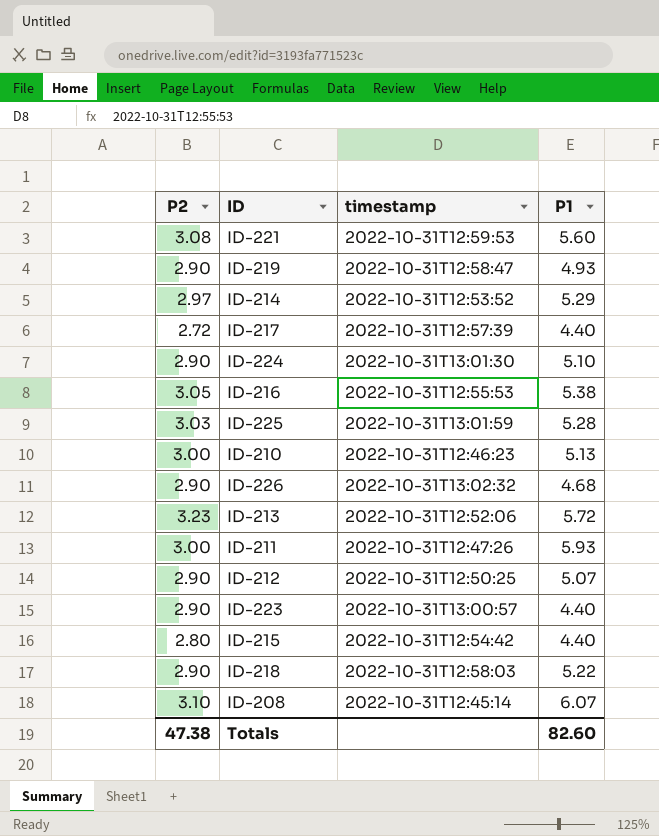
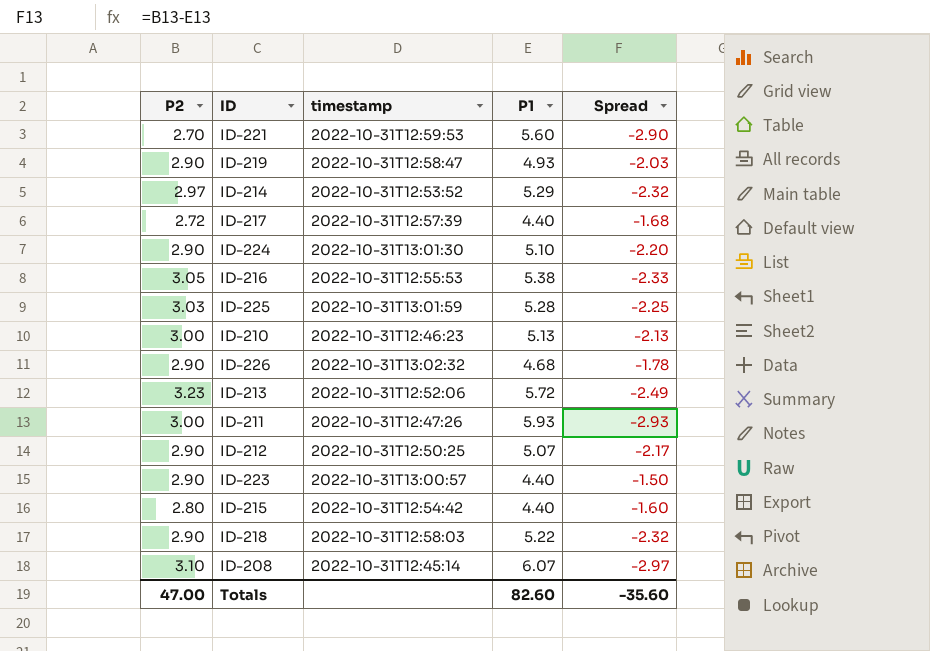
column Spread | formula: none -> [P2] - [P1]
ID-221 | P2: 3.08 -> 2.70
Totals | P2: 47.38 -> 47.00

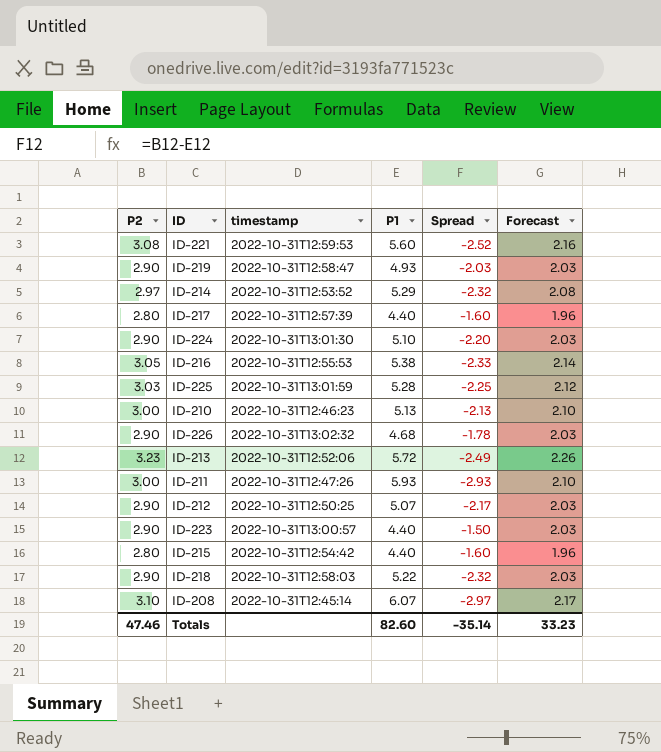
column Forecast | formula: none -> [P2] * 0.7
ID-221 | P2: 2.70 -> 3.08
ID-221 | Spread: -2.90 -> -2.52
ID-217 | P2: 2.72 -> 2.80
ID-217 | Spread: -1.68 -> -1.60
Totals | P2: 47.00 -> 47.46
Totals | Spread: -35.60 -> -35.14

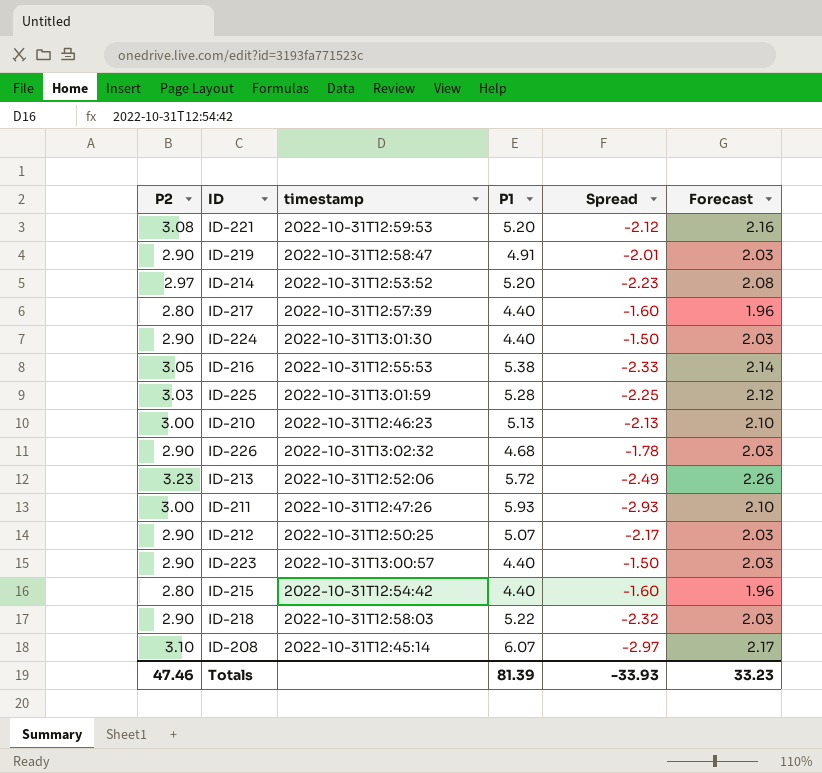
ID-221 | P1: 5.60 -> 5.20
ID-221 | Spread: -2.52 -> -2.12
ID-219 | P1: 4.93 -> 4.91
ID-219 | Spread: -2.03 -> -2.01
ID-214 | P1: 5.29 -> 5.20
ID-214 | Spread: -2.32 -> -2.23
ID-224 | P1: 5.10 -> 4.40
ID-224 | Spread: -2.20 -> -1.50
Totals | P1: 82.60 -> 81.39
Totals | Spread: -35.14 -> -33.93

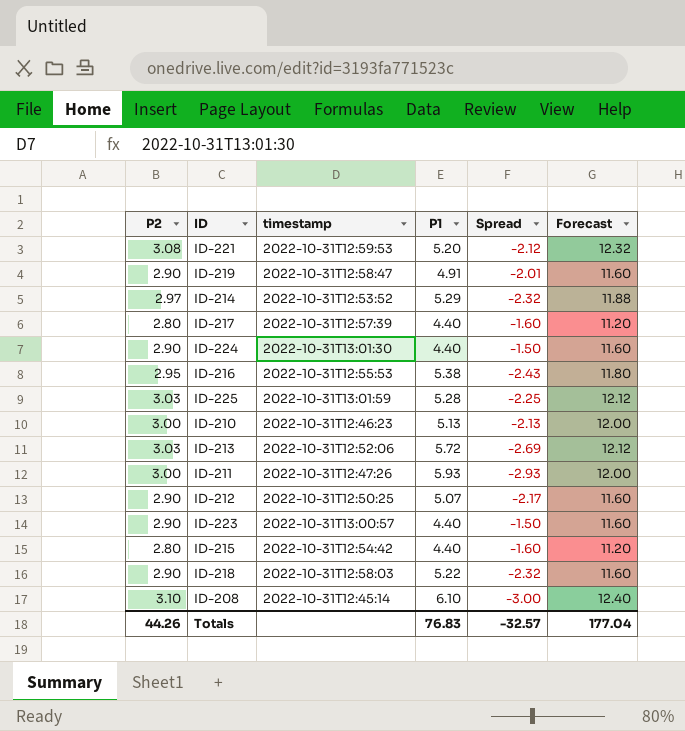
column Forecast | formula: [P2] * 0.7 -> [P2] * 4
row ID-226: 2.90 | 2022-10-31T13:02:32 | 4.68 | -1.78 | 2.03 -> none
ID-214 | P1: 5.20 -> 5.29
ID-214 | Spread: -2.23 -> -2.32
ID-216 | P2: 3.05 -> 2.95
ID-216 | Spread: -2.33 -> -2.43
ID-213 | P2: 3.23 -> 3.03
ID-213 | Spread: -2.49 -> -2.69
ID-208 | P1: 6.07 -> 6.10
ID-208 | Spread: -2.97 -> -3.00
Totals | P2: 47.46 -> 44.26
Totals | P1: 81.39 -> 76.83
Totals | Spread: -33.93 -> -32.57
Totals | Forecast: 33.23 -> 177.04

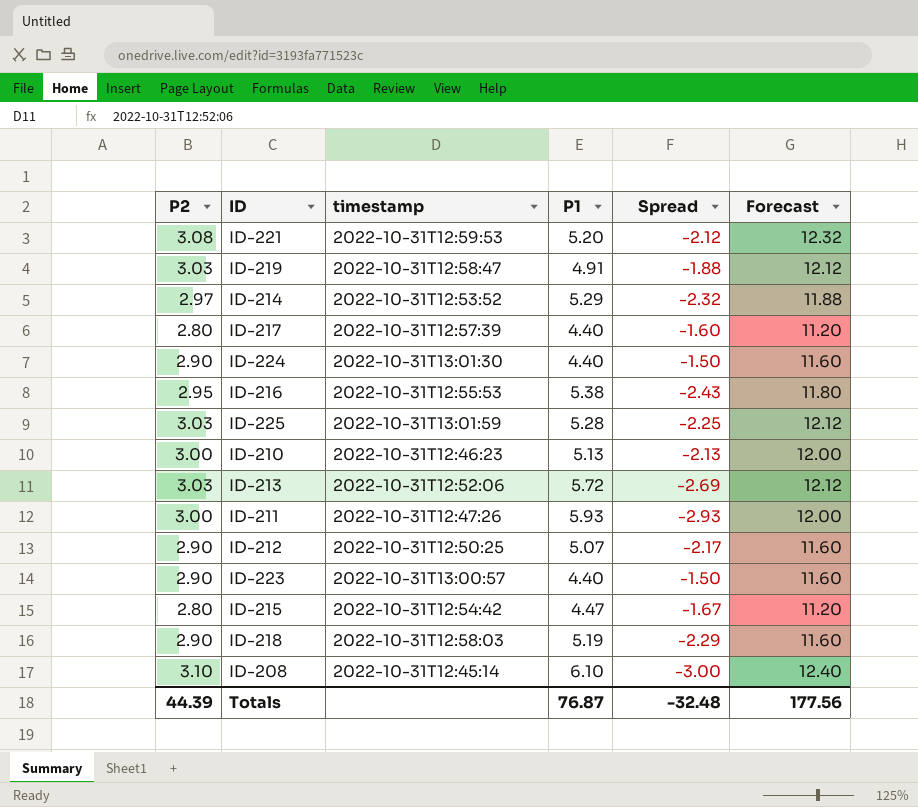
ID-219 | P2: 2.90 -> 3.03
ID-219 | Spread: -2.01 -> -1.88
ID-219 | Forecast: 11.60 -> 12.12
ID-215 | P1: 4.40 -> 4.47
ID-215 | Spread: -1.60 -> -1.67
ID-218 | P1: 5.22 -> 5.19
ID-218 | Spread: -2.32 -> -2.29
Totals | P2: 44.26 -> 44.39
Totals | P1: 76.83 -> 76.87
Totals | Spread: -32.57 -> -32.48
Totals | Forecast: 177.04 -> 177.56

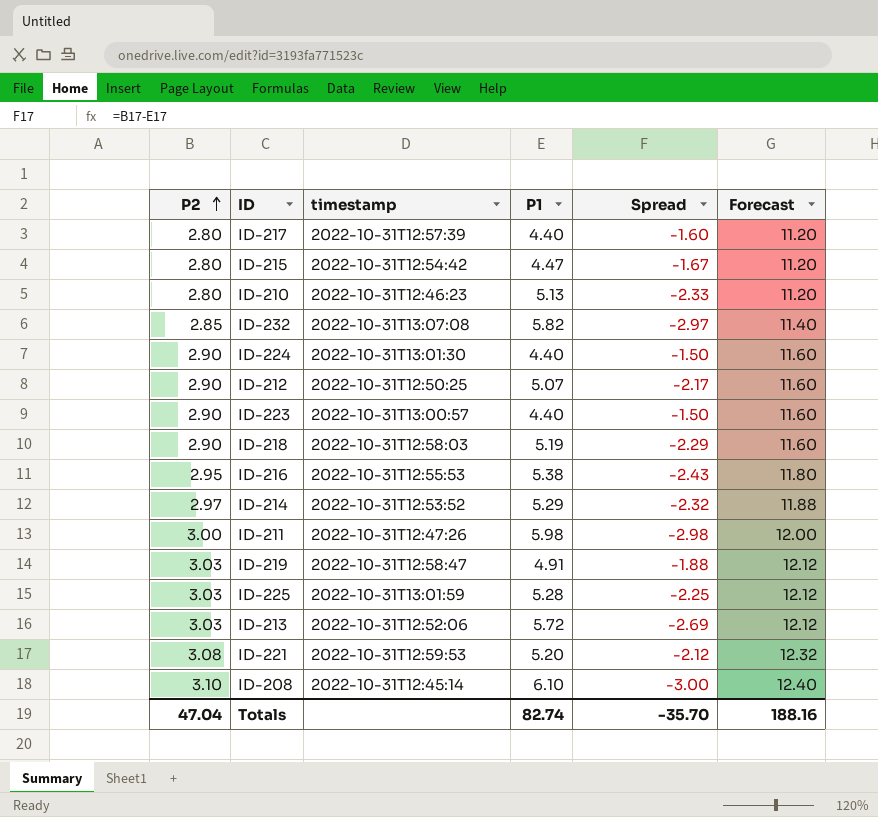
row order: none -> P2 ascending
ID-210 | P2: 3.00 -> 2.80
ID-210 | Spread: -2.13 -> -2.33
ID-210 | Forecast: 12.00 -> 11.20
row ID-232: none -> 2.85 | 2022-10-31T13:07:08 | 5.82 | -2.97 | 11.40
ID-211 | P1: 5.93 -> 5.98
ID-211 | Spread: -2.93 -> -2.98
Totals | P2: 44.39 -> 47.04
Totals | P1: 76.87 -> 82.74
Totals | Spread: -32.48 -> -35.70
Totals | Forecast: 177.56 -> 188.16

